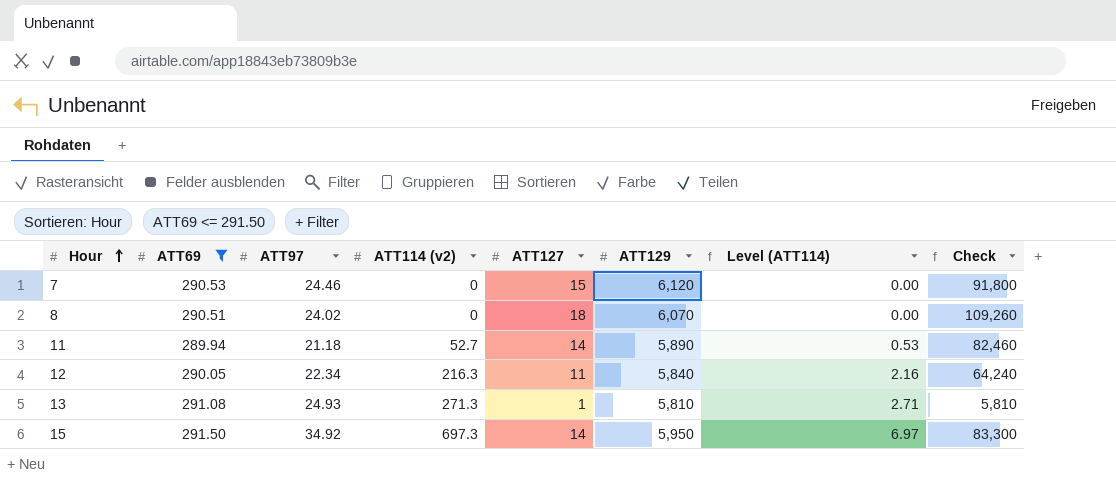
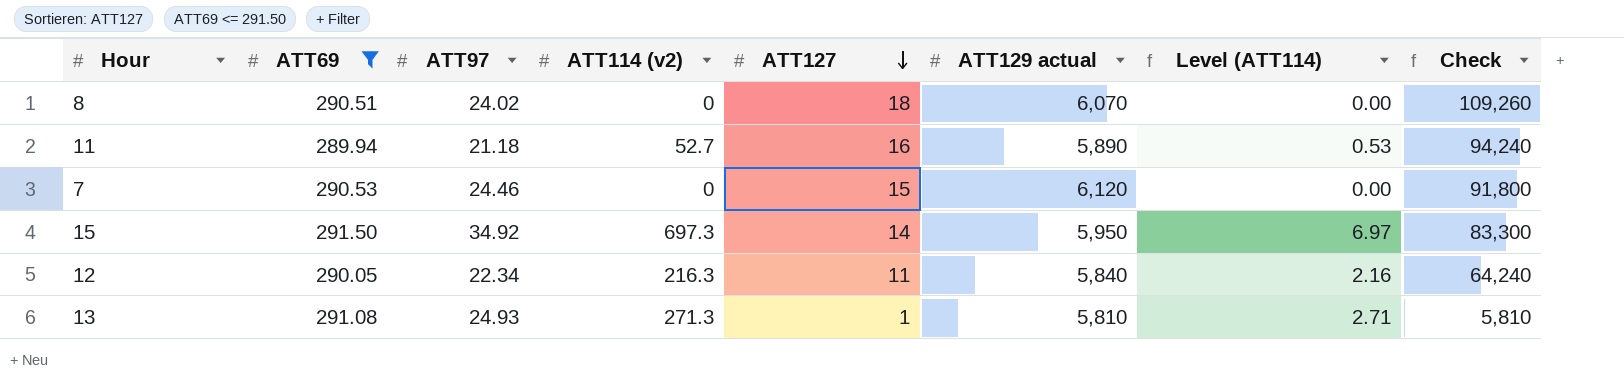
row order: Hour ascending -> ATT127 descending
column name: ATT129 -> ATT129 actual
11 | ATT127: 14 -> 16
11 | Check: 82,460 -> 94,240

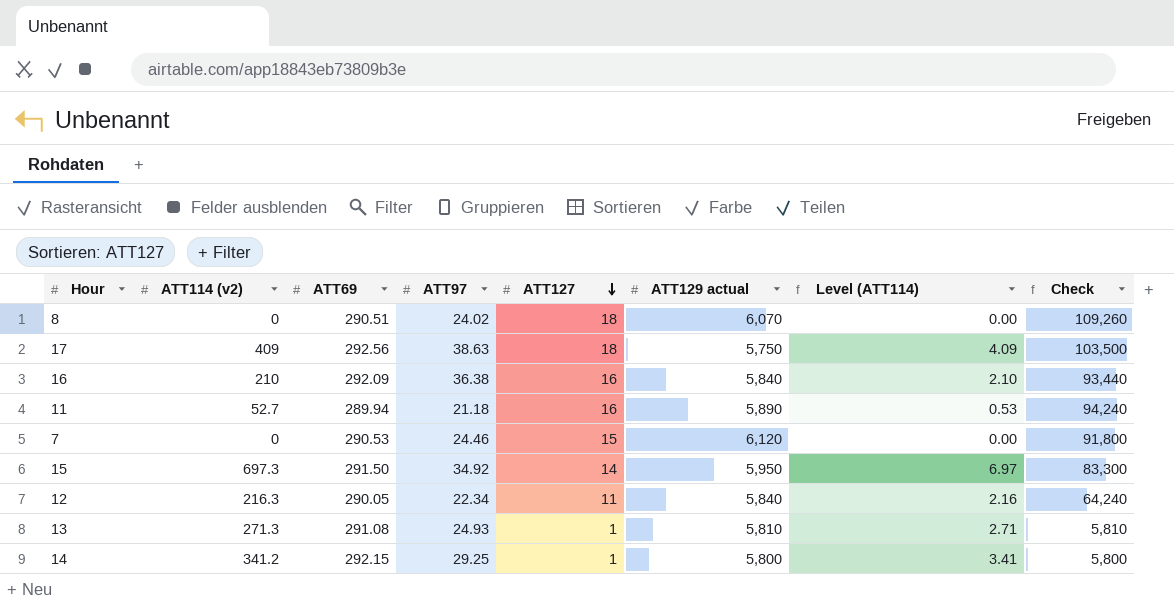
filter: ATT69 <= 291.50 -> none
column ATT114 (v2) | position: 4 -> 2

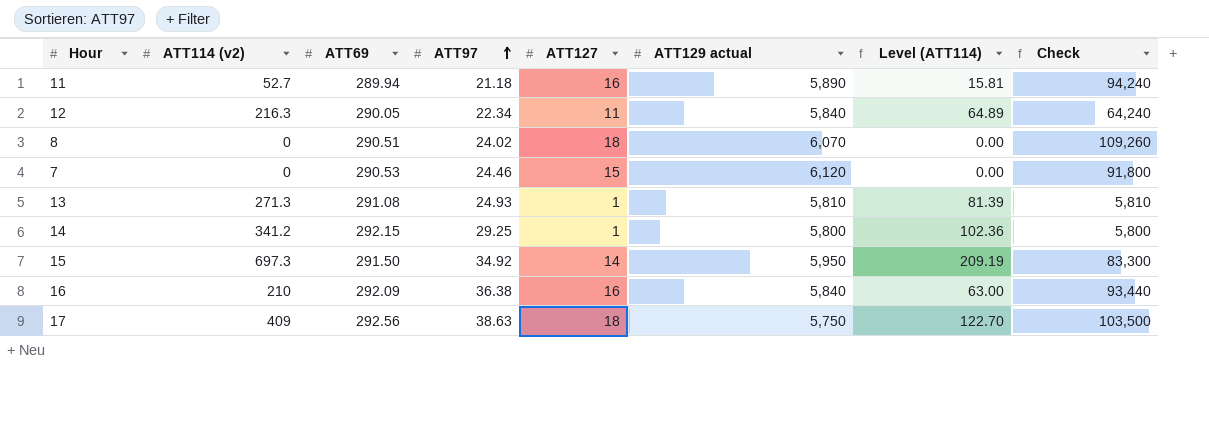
row order: ATT127 descending -> ATT97 ascending
column Level (ATT114) | formula: [ATT114 (v2)] * 0.01 -> [ATT114 (v2)] * 0.3

